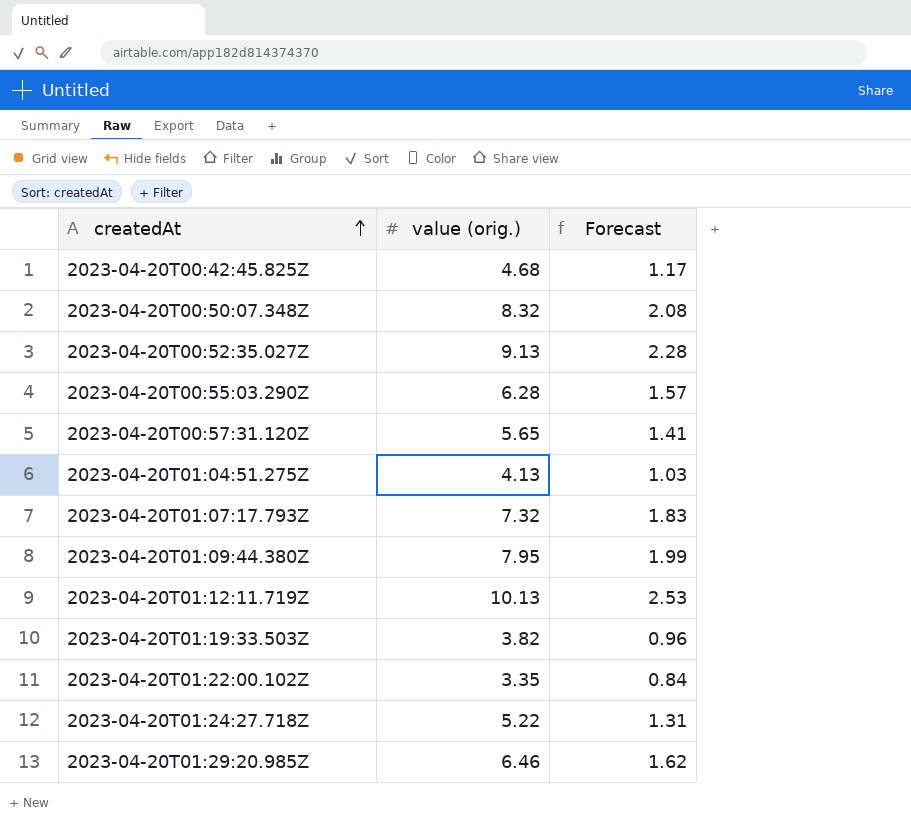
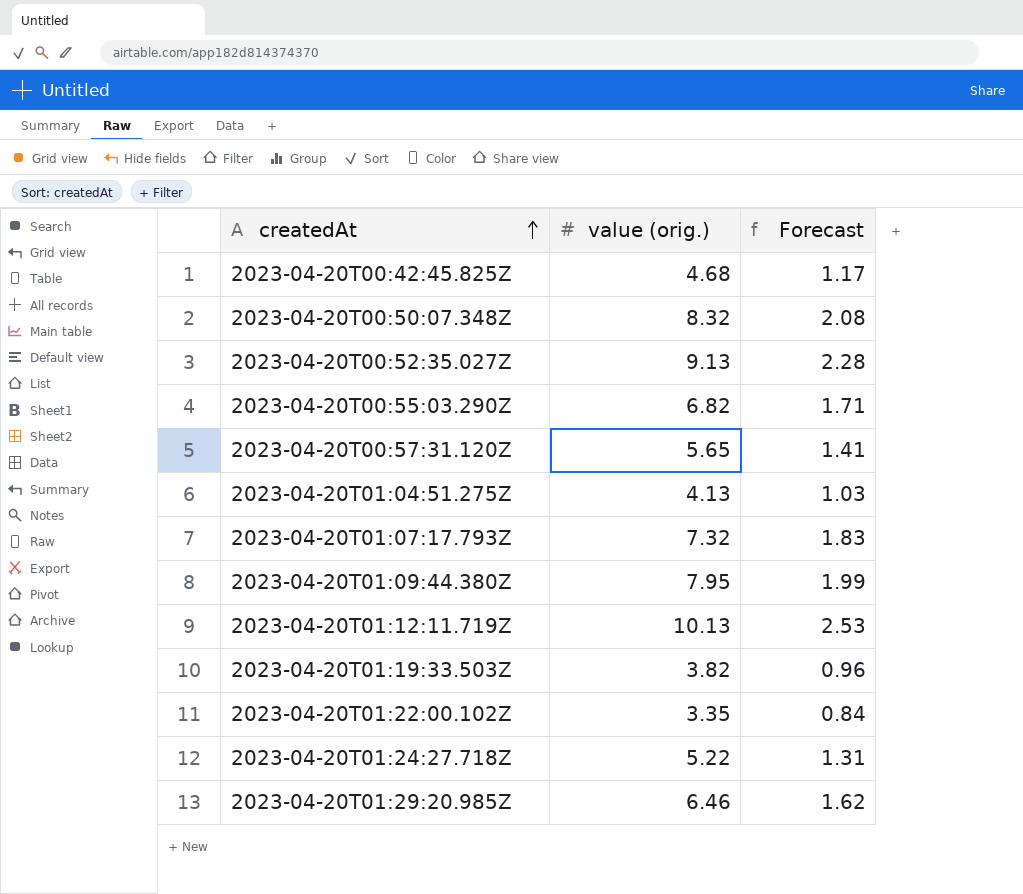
2023-04-20T00:55:03.290Z | value (orig.): 6.28 -> 6.82
2023-04-20T00:55:03.290Z | Forecast: 1.57 -> 1.71

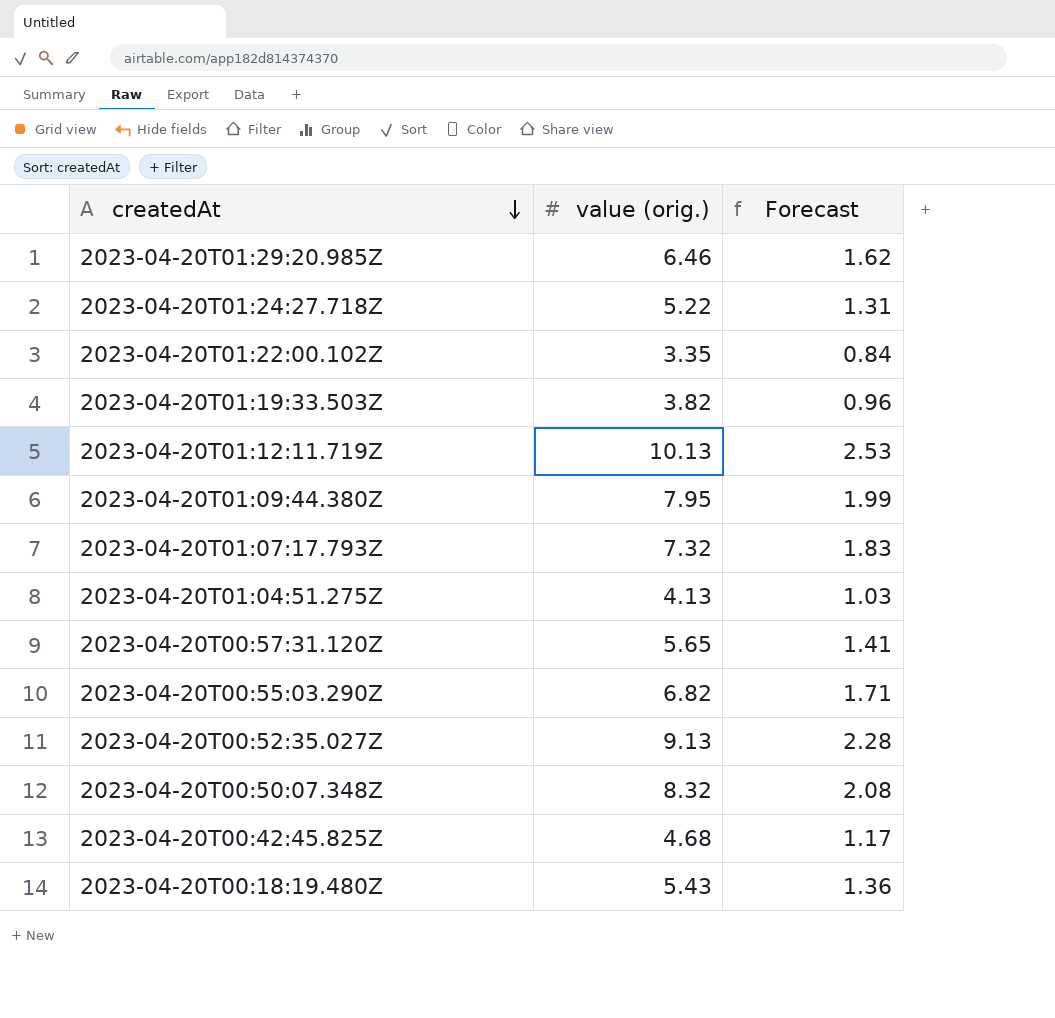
row order: createdAt ascending -> createdAt descending
row 2023-04-20T00:18:19.480Z: none -> 5.43 | 1.36

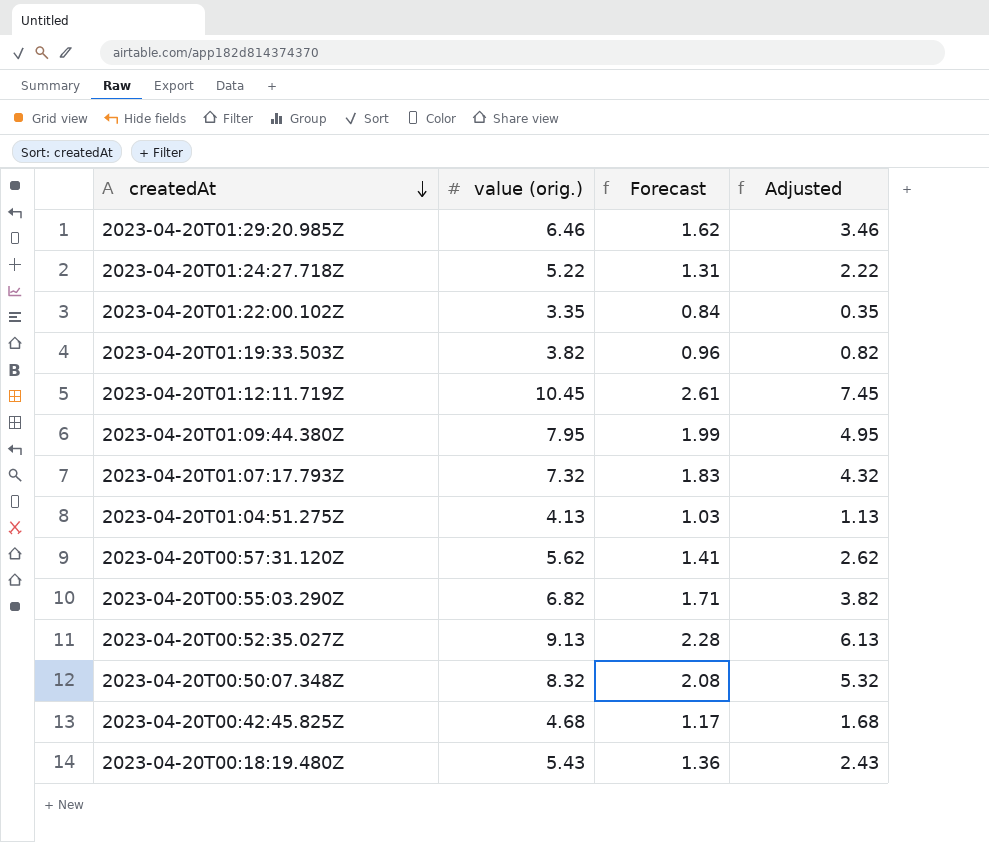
column Adjusted | formula: none -> [value (orig.)] - 3
2023-04-20T01:12:11.719Z | value (orig.): 10.13 -> 10.45
2023-04-20T01:12:11.719Z | Forecast: 2.53 -> 2.61
2023-04-20T00:57:31.120Z | value (orig.): 5.65 -> 5.62

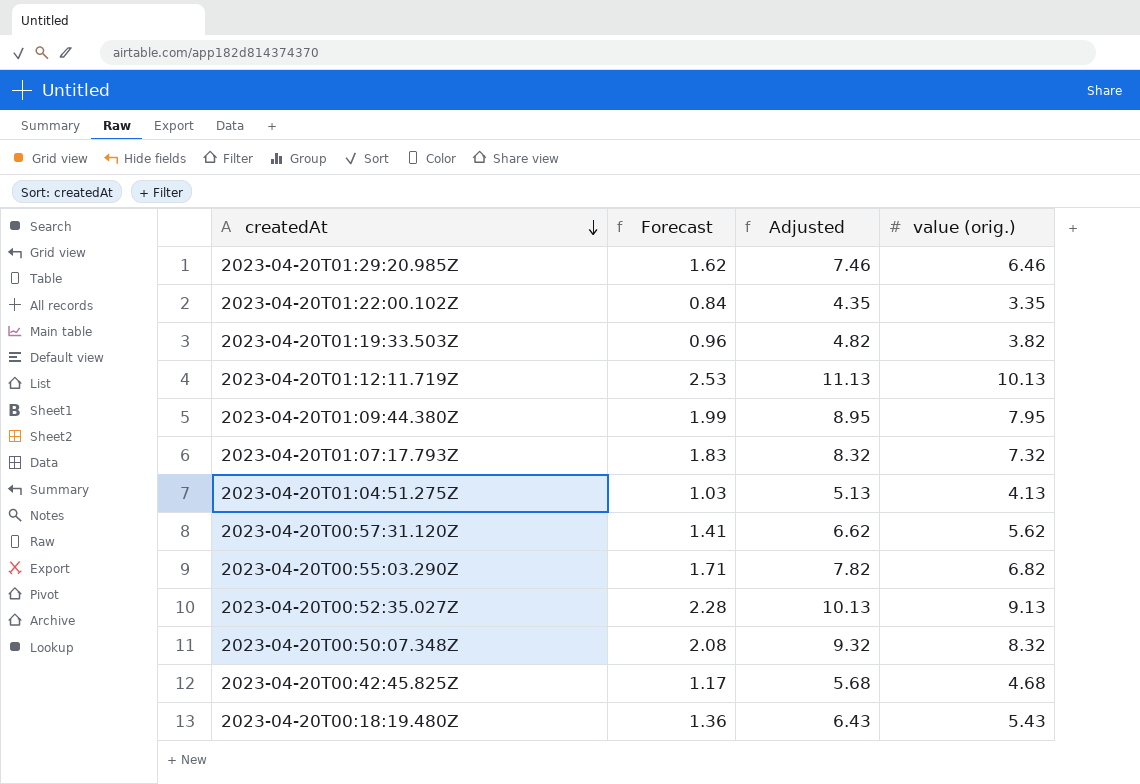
column Adjusted | formula: [value (orig.)] - 3 -> [value (orig.)] + 1
column value (orig.) | position: 2 -> 4
row 2023-04-20T01:24:27.718Z: 5.22 | 1.31 | 2.22 -> none
2023-04-20T01:12:11.719Z | Forecast: 2.61 -> 2.53
2023-04-20T01:12:11.719Z | value (orig.): 10.45 -> 10.13

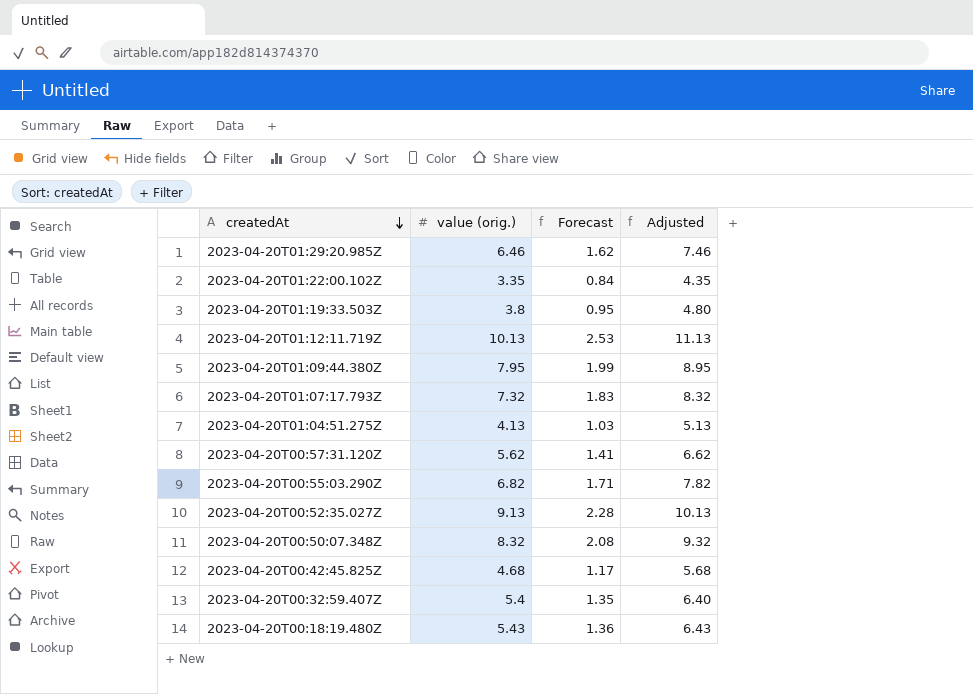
column value (orig.) | position: 4 -> 2
2023-04-20T01:19:33.503Z | value (orig.): 3.82 -> 3.8
2023-04-20T01:19:33.503Z | Forecast: 0.96 -> 0.95
2023-04-20T01:19:33.503Z | Adjusted: 4.82 -> 4.80
row 2023-04-20T00:32:59.407Z: none -> 5.4 | 1.35 | 6.40

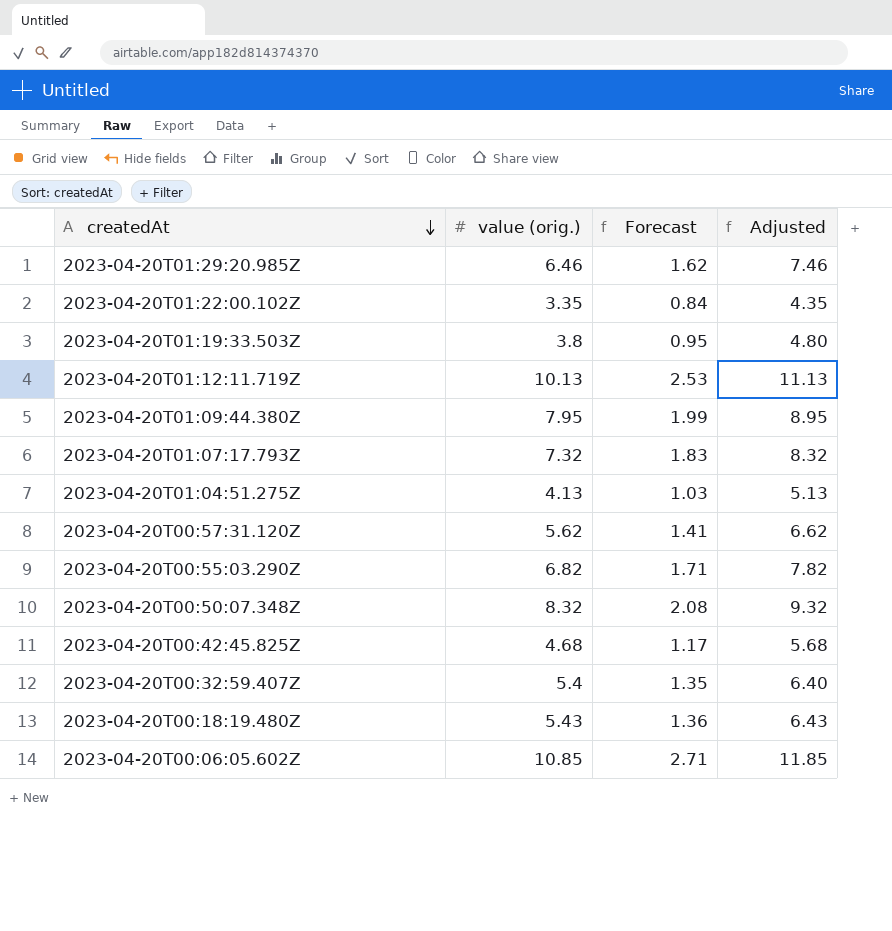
row 2023-04-20T00:52:35.027Z: 9.13 | 2.28 | 10.13 -> none
row 2023-04-20T00:06:05.602Z: none -> 10.85 | 2.71 | 11.85

